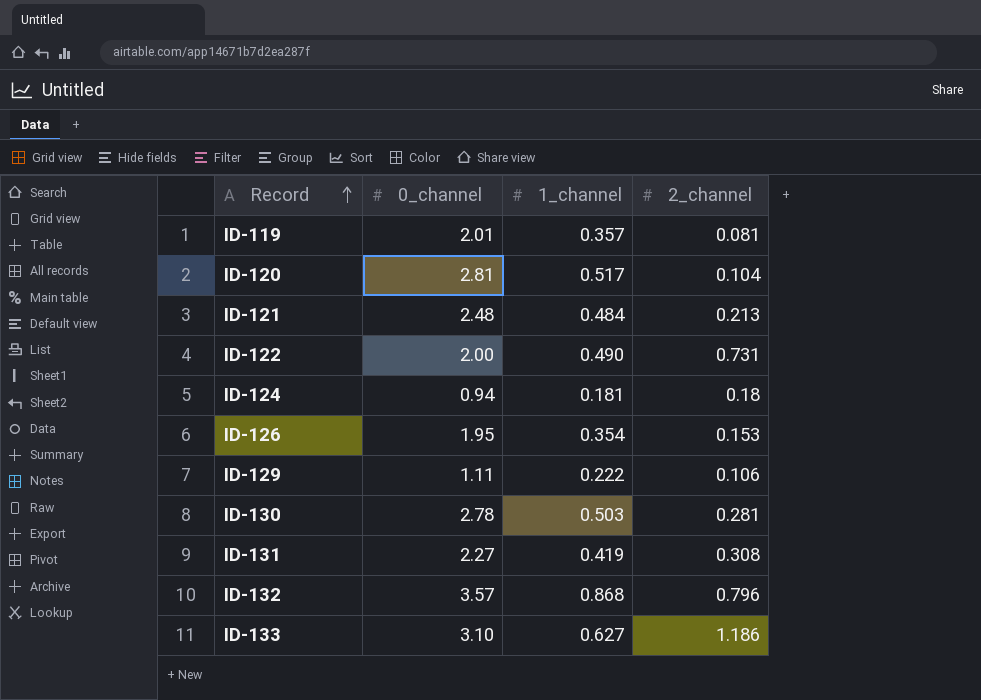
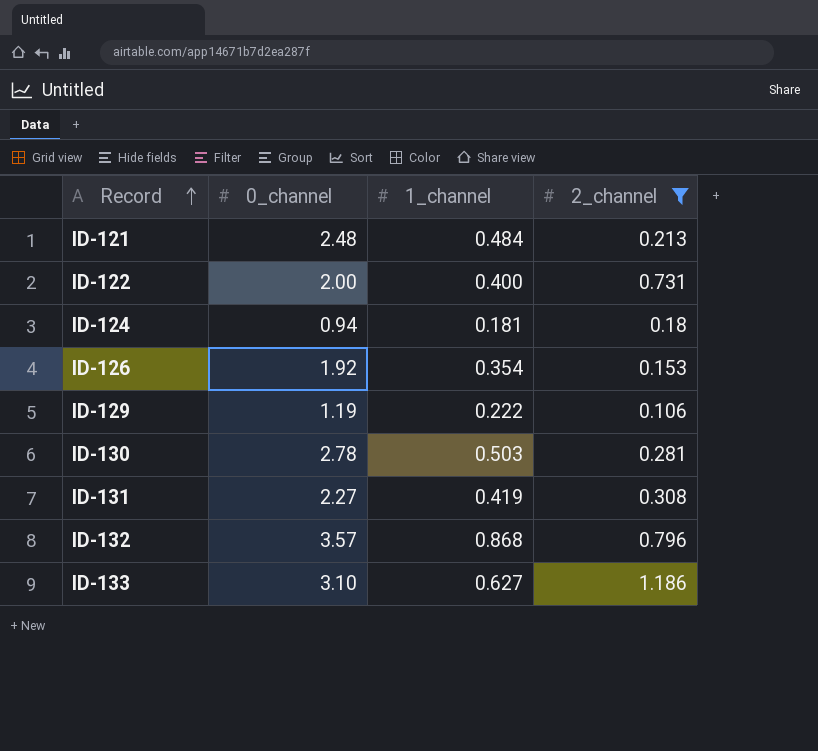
filter: none -> 2_channel >= 0.106
ID-122 | 1_channel: 0.490 -> 0.400
ID-126 | 0_channel: 1.95 -> 1.92
ID-129 | 0_channel: 1.11 -> 1.19

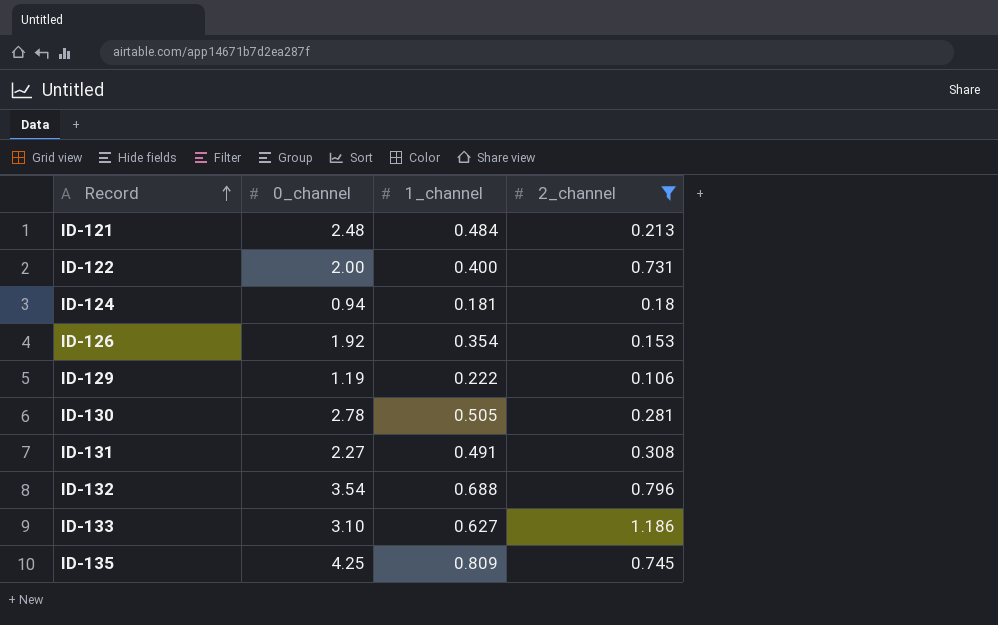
ID-130 | 1_channel: 0.503 -> 0.505
ID-131 | 1_channel: 0.419 -> 0.491
ID-132 | 0_channel: 3.57 -> 3.54
ID-132 | 1_channel: 0.868 -> 0.688
row ID-135: none -> 4.25 | 0.809 | 0.745

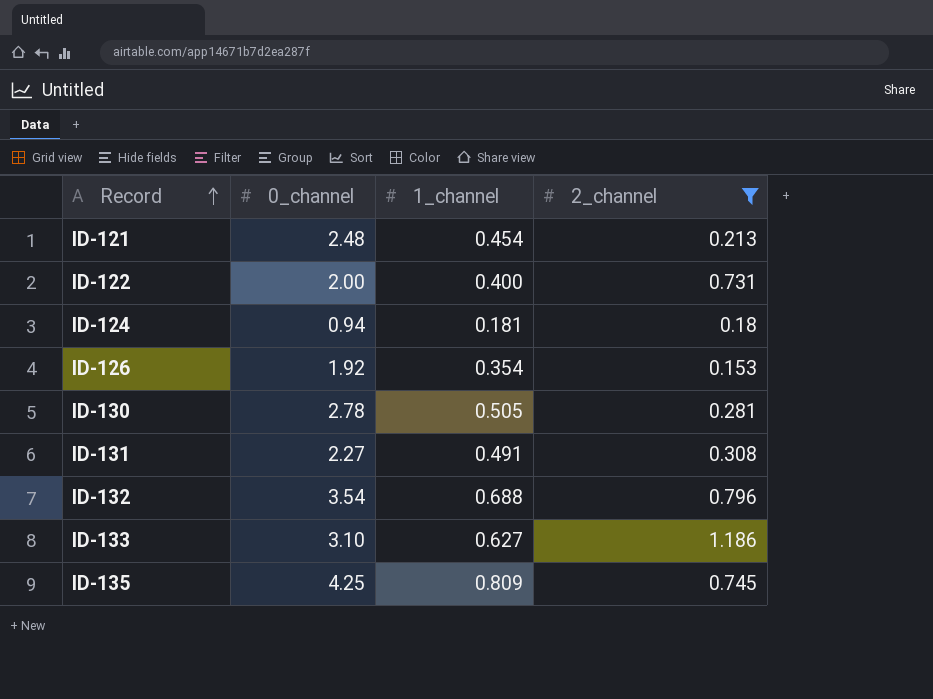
row ID-129: 1.19 | 0.222 | 0.106 -> none
ID-121 | 1_channel: 0.484 -> 0.454

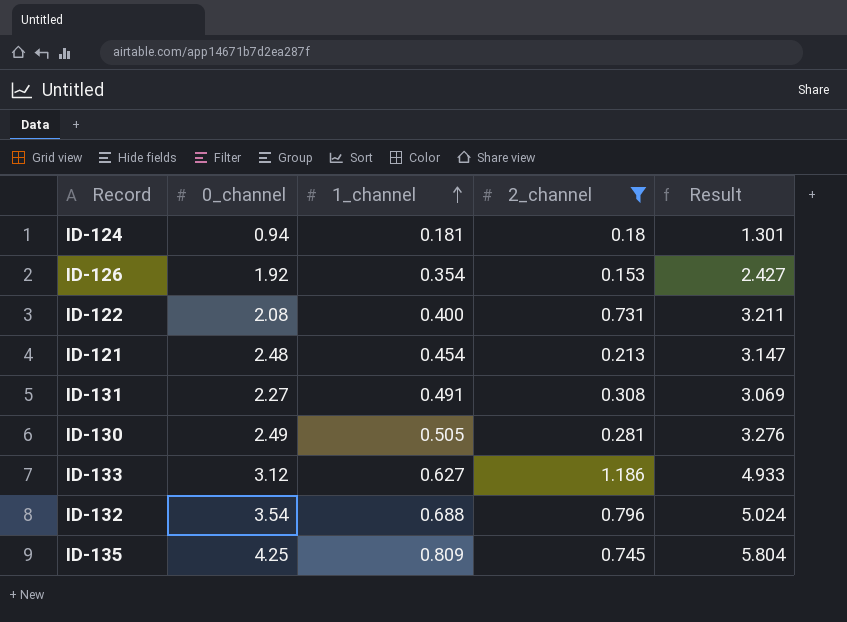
row order: Record ascending -> 1_channel ascending
column Result | formula: none -> [0_channel] + [1_channel] + [2_channel]
ID-122 | 0_channel: 2.00 -> 2.08
ID-130 | 0_channel: 2.78 -> 2.49
ID-133 | 0_channel: 3.10 -> 3.12

